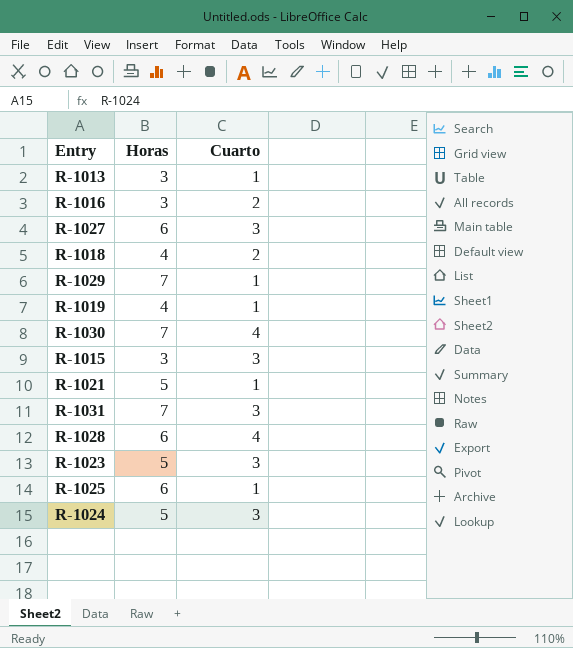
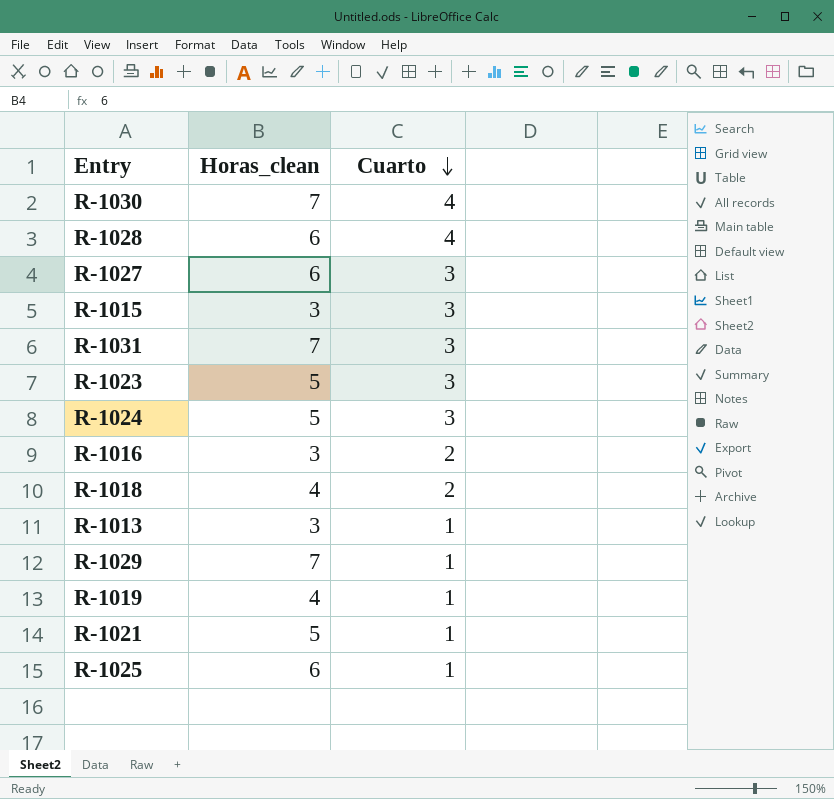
row order: none -> Cuarto descending
column name: Horas -> Horas_clean

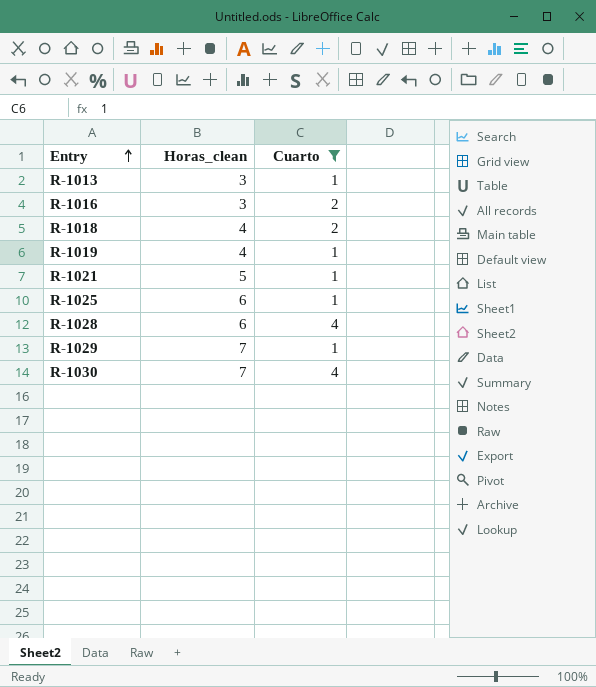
filter: none -> Cuarto != 3
row order: Cuarto descending -> Entry ascending

